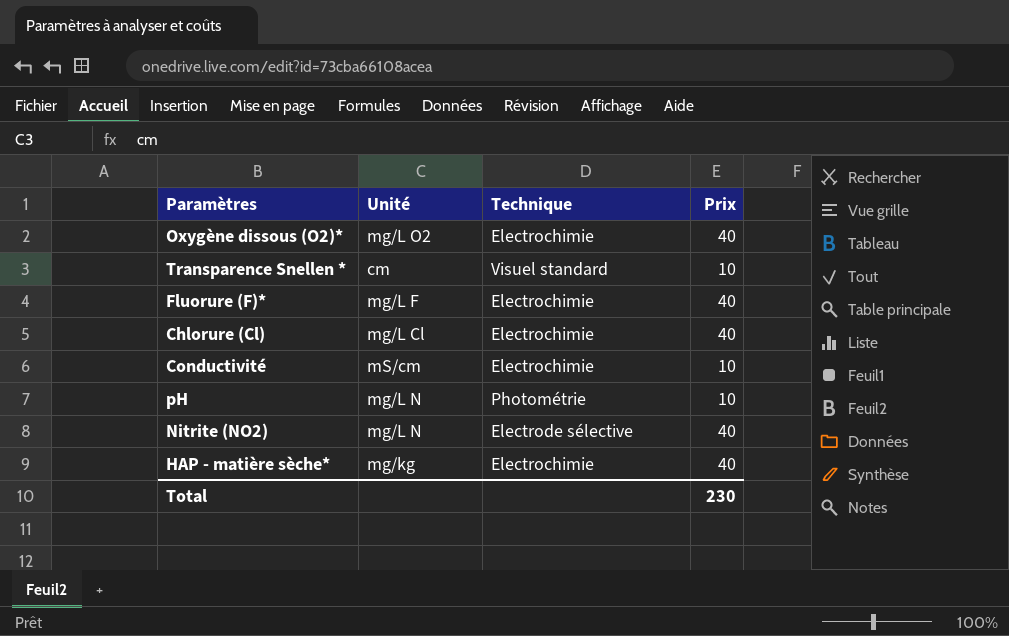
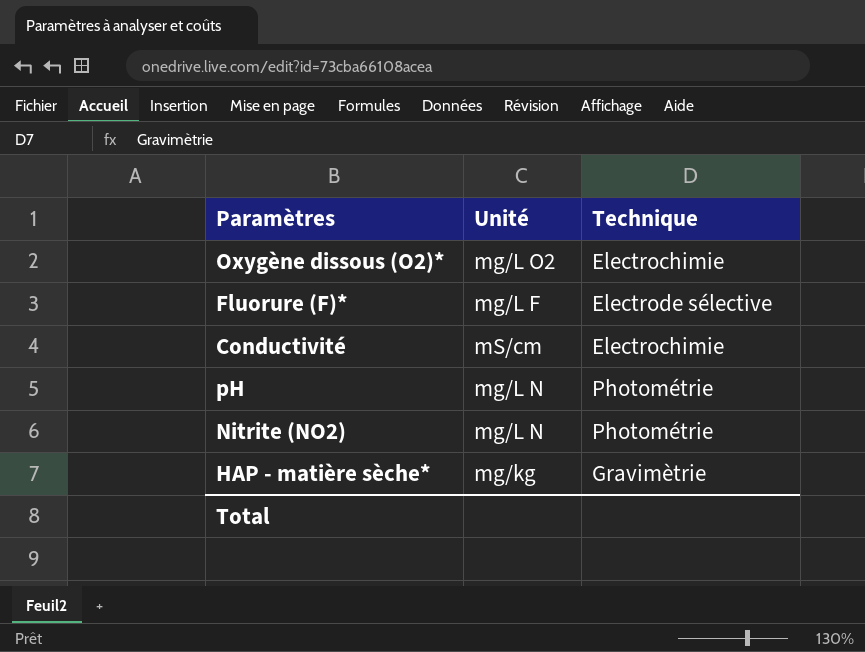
column Prix | position: 4 -> none
row Transparence Snellen *: cm | Visuel standard | 10 -> none
row Chlorure (Cl): mg/L Cl | Electrochimie | 40 -> none
Fluorure (F)* | Technique: Electrochimie -> Electrode sélective
Nitrite (NO2) | Technique: Electrode sélective -> Photométrie
HAP - matière sèche* | Technique: Electrochimie -> Gravimètrie

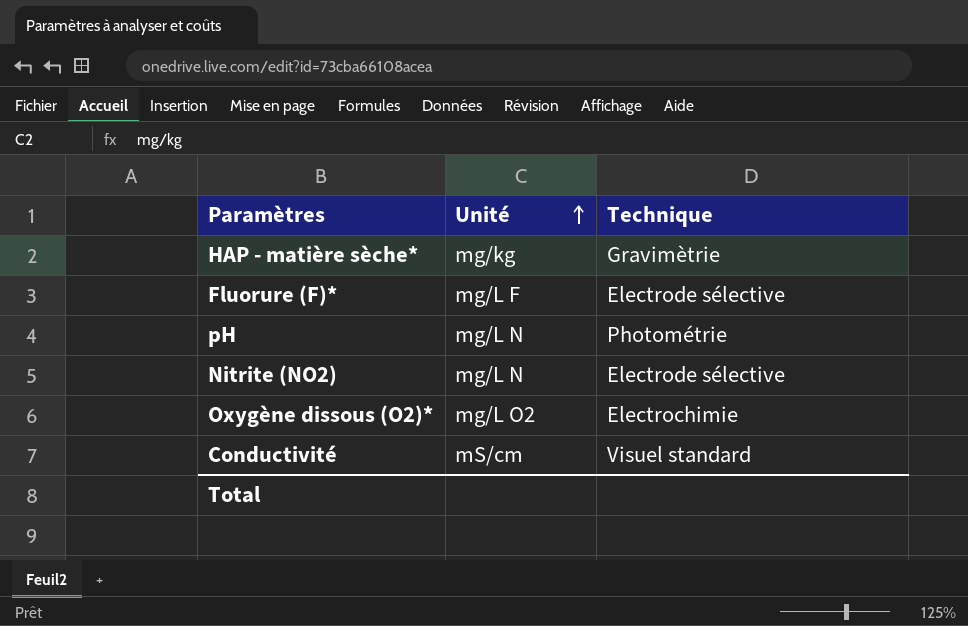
row order: none -> Unité ascending
Nitrite (NO2) | Technique: Photométrie -> Electrode sélective
Conductivité | Technique: Electrochimie -> Visuel standard

